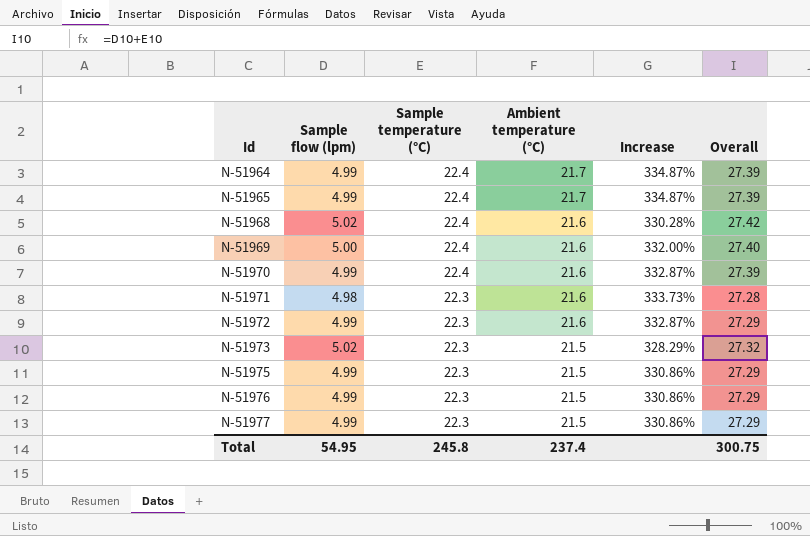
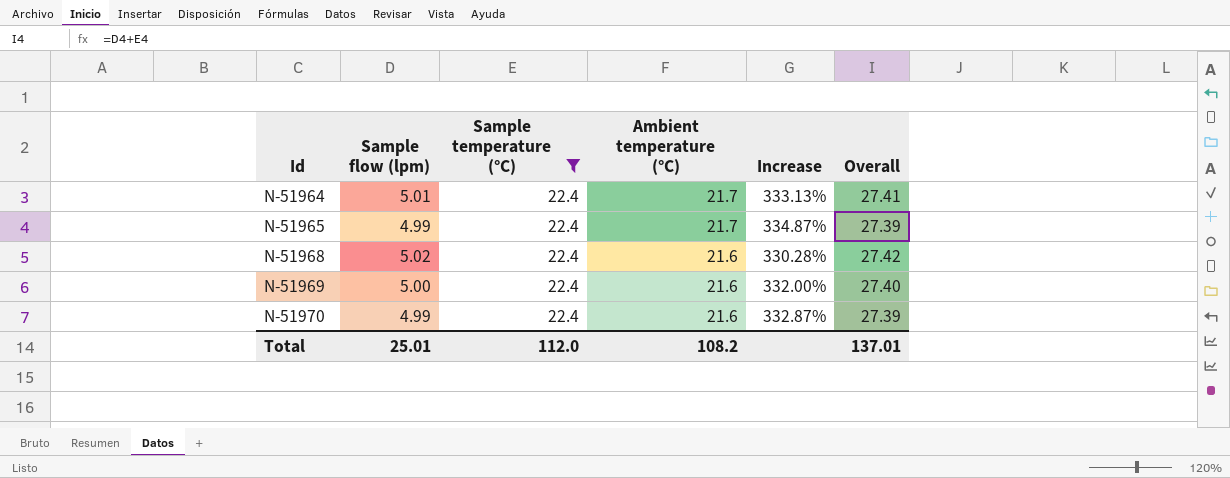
filter: none -> Sample temperature (°C) = 22.4
N-51964 | Sample flow (lpm): 4.99 -> 5.01
N-51964 | Increase: 334.87% -> 333.13%
N-51964 | Overall: 27.39 -> 27.41
Total | Sample flow (lpm): 54.95 -> 25.01
Total | Sample temperature (°C): 245.8 -> 112.0
Total | Ambient temperature (°C): 237.4 -> 108.2
Total | Overall: 300.75 -> 137.01

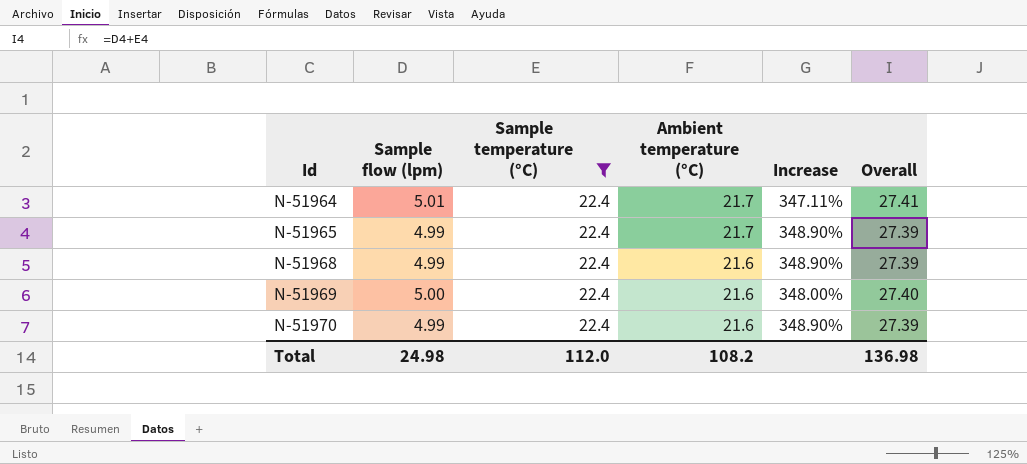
column Increase | formula: ([Ambient temperature (°C)] - [Sample flow (lpm)]) / [Sample flow (lpm)] -> ([Sample temperature (°C)] - [Sample flow (lpm)]) / [Sample flow (lpm)]
N-51968 | Sample flow (lpm): 5.02 -> 4.99
N-51968 | Overall: 27.42 -> 27.39
Total | Sample flow (lpm): 25.01 -> 24.98
Total | Overall: 137.01 -> 136.98

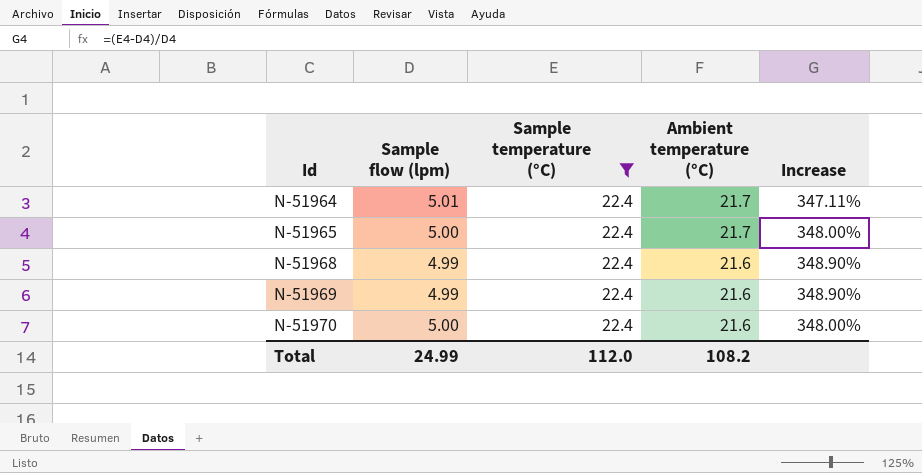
column Overall | formula: [Sample flow (lpm)] + [Sample temperature (°C)] -> none
N-51965 | Sample flow (lpm): 4.99 -> 5.00
N-51965 | Increase: 348.90% -> 348.00%
N-51969 | Sample flow (lpm): 5.00 -> 4.99
N-51969 | Increase: 348.00% -> 348.90%
N-51970 | Sample flow (lpm): 4.99 -> 5.00
N-51970 | Increase: 348.90% -> 348.00%
Total | Sample flow (lpm): 24.98 -> 24.99

